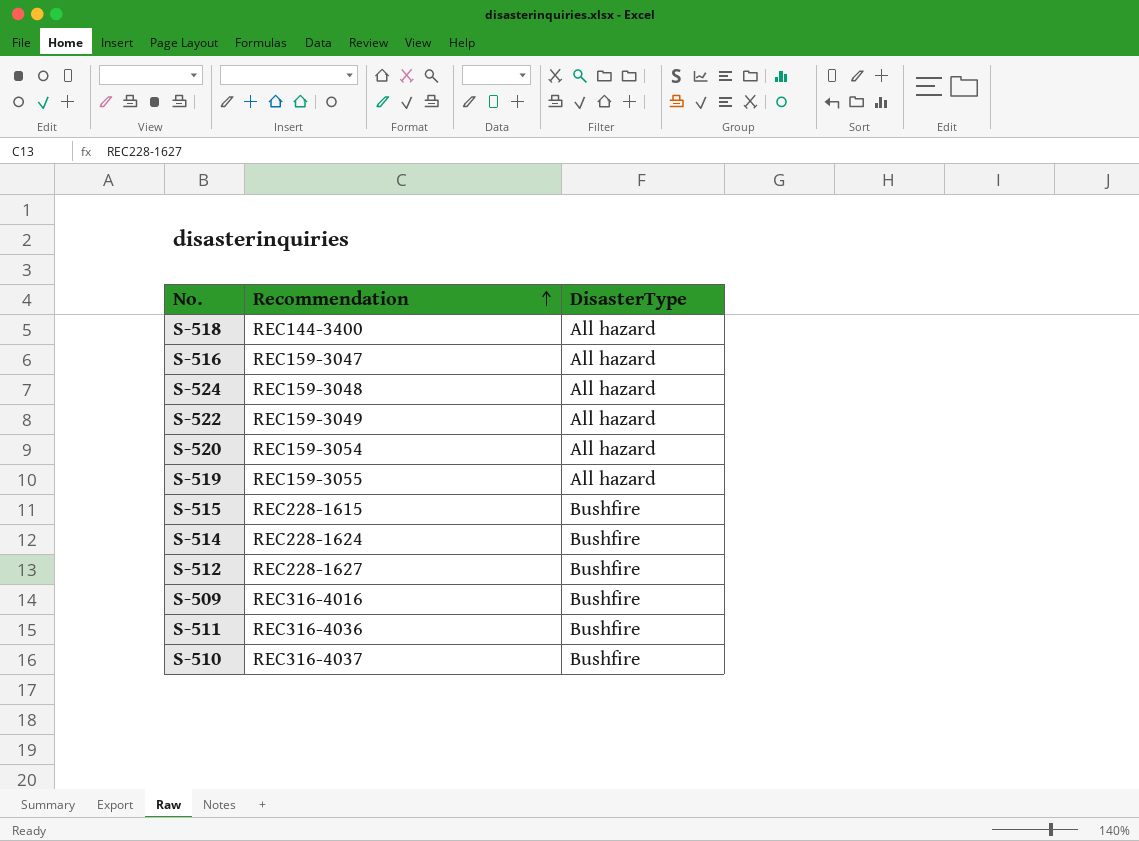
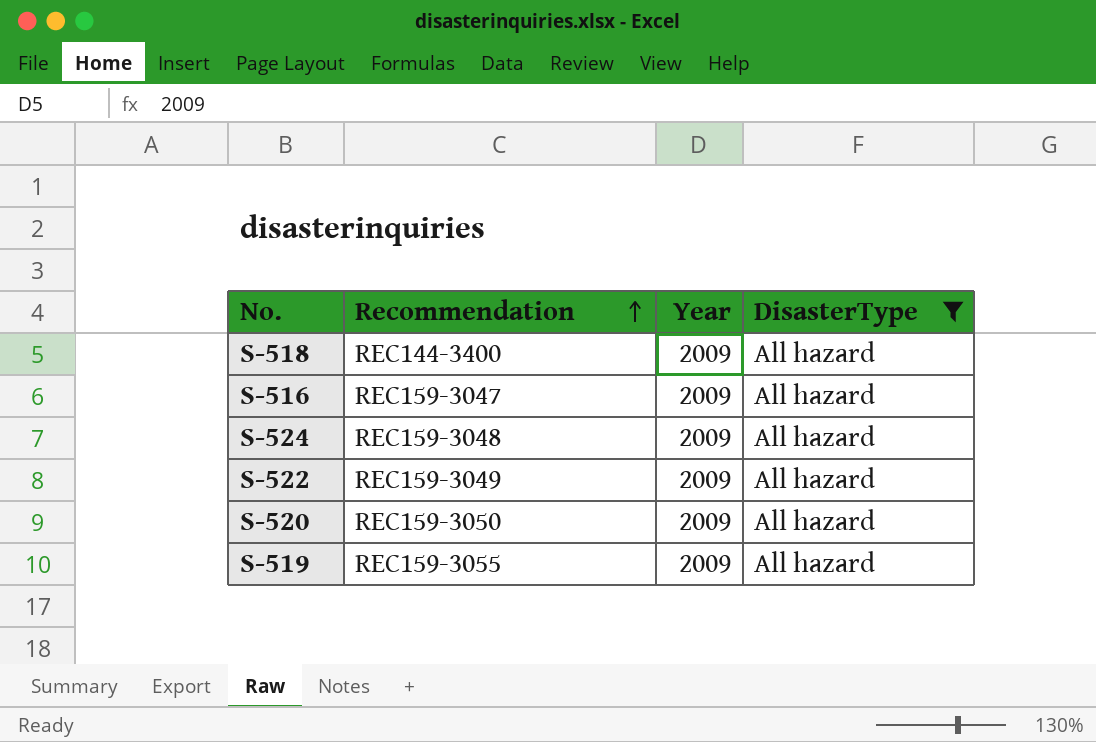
filter: none -> DisasterType = All hazard
column Year | position: none -> 3
S-520 | Recommendation: REC159-3054 -> REC159-3050

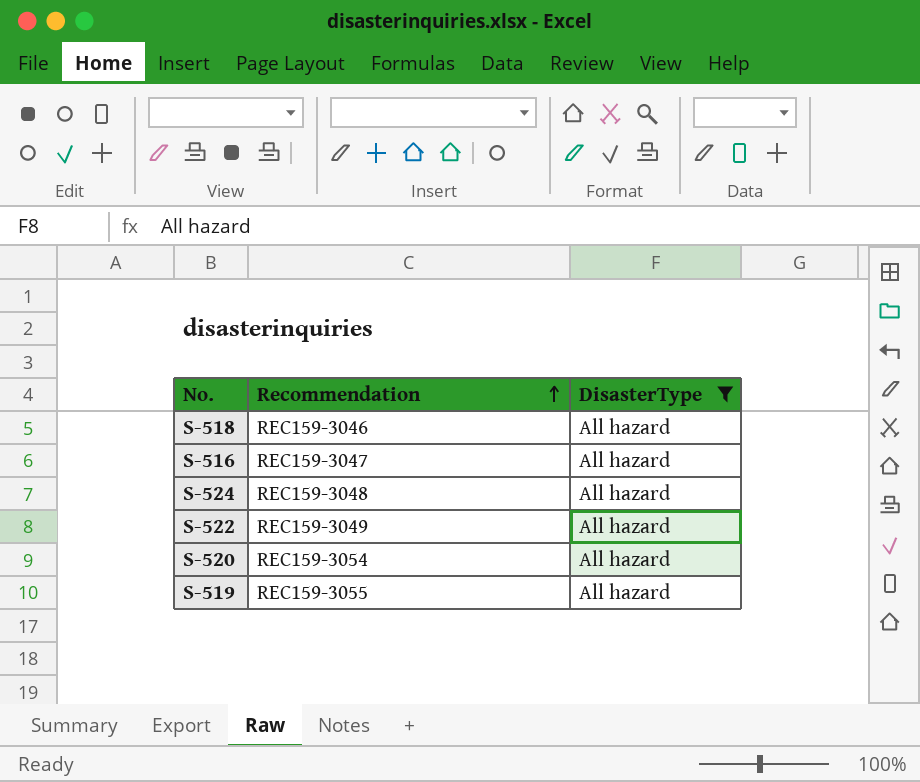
column Year | position: 3 -> none
S-518 | Recommendation: REC144-3400 -> REC159-3046
S-520 | Recommendation: REC159-3050 -> REC159-3054

